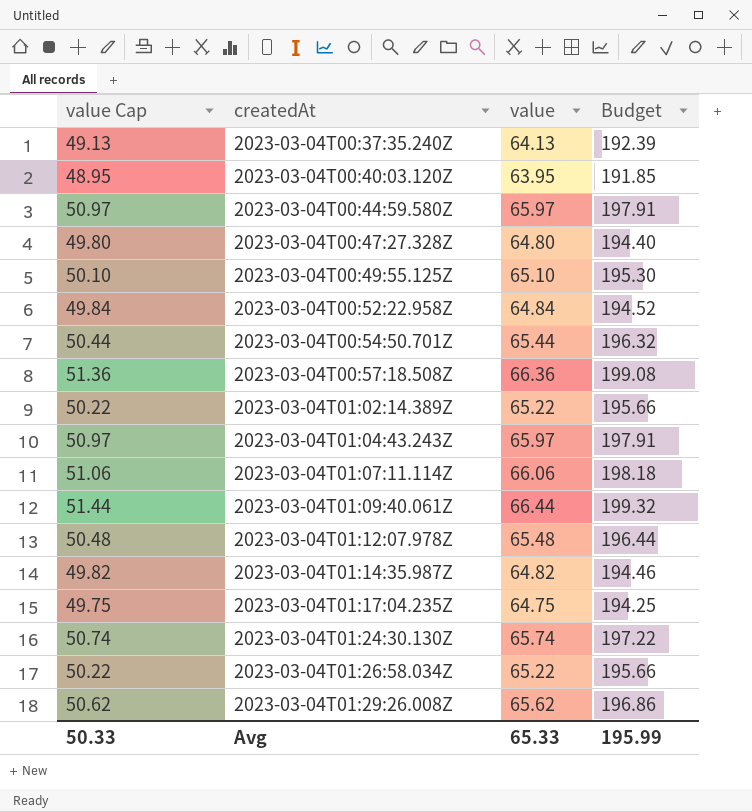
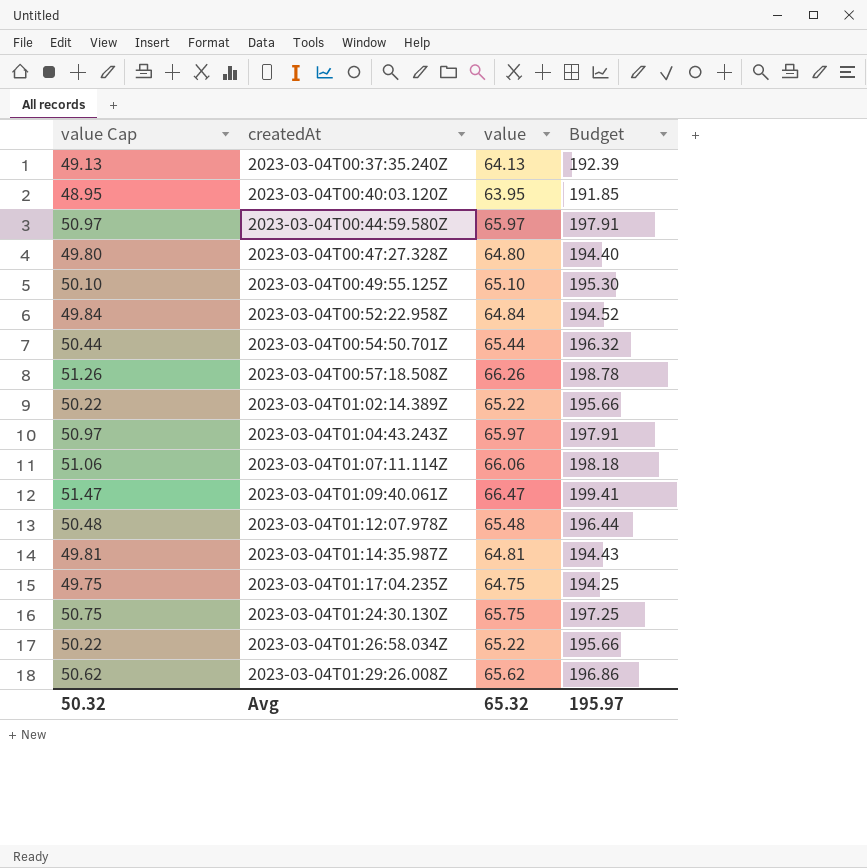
2023-03-04T00:57:18.508Z | value Cap: 51.36 -> 51.26
2023-03-04T00:57:18.508Z | value: 66.36 -> 66.26
2023-03-04T00:57:18.508Z | Budget: 199.08 -> 198.78
2023-03-04T01:09:40.061Z | value Cap: 51.44 -> 51.47
2023-03-04T01:09:40.061Z | value: 66.44 -> 66.47
2023-03-04T01:09:40.061Z | Budget: 199.32 -> 199.41
2023-03-04T01:14:35.987Z | value Cap: 49.82 -> 49.81
2023-03-04T01:14:35.987Z | value: 64.82 -> 64.81
2023-03-04T01:14:35.987Z | Budget: 194.46 -> 194.43
2023-03-04T01:24:30.130Z | value Cap: 50.74 -> 50.75
2023-03-04T01:24:30.130Z | value: 65.74 -> 65.75
2023-03-04T01:24:30.130Z | Budget: 197.22 -> 197.25
Avg | value Cap: 50.33 -> 50.32
Avg | value: 65.33 -> 65.32
Avg | Budget: 195.99 -> 195.97

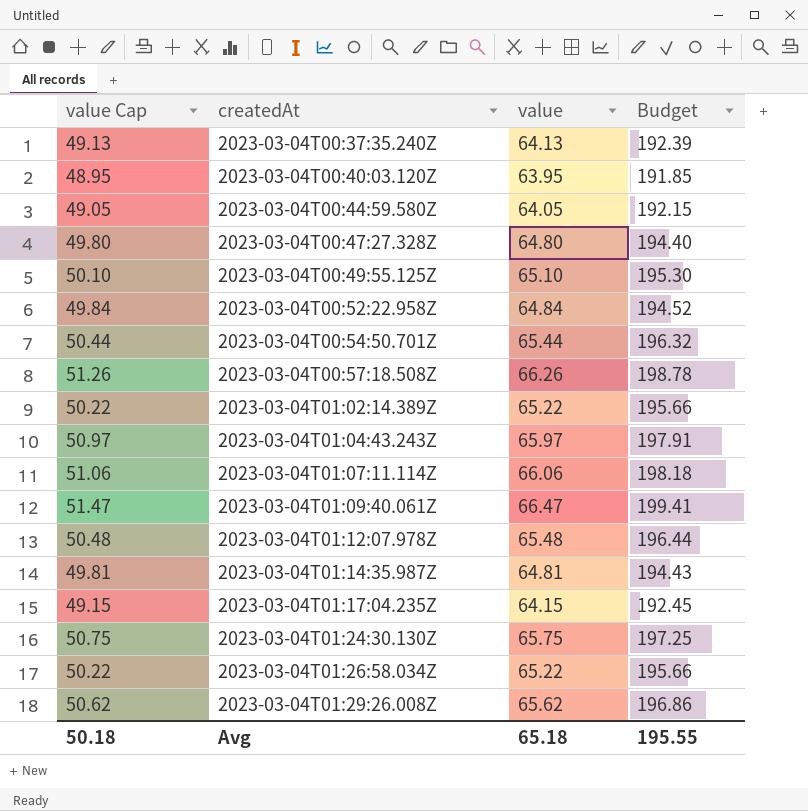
2023-03-04T00:44:59.580Z | value Cap: 50.97 -> 49.05
2023-03-04T00:44:59.580Z | value: 65.97 -> 64.05
2023-03-04T00:44:59.580Z | Budget: 197.91 -> 192.15
2023-03-04T01:17:04.235Z | value Cap: 49.75 -> 49.15
2023-03-04T01:17:04.235Z | value: 64.75 -> 64.15
2023-03-04T01:17:04.235Z | Budget: 194.25 -> 192.45
Avg | value Cap: 50.32 -> 50.18
Avg | value: 65.32 -> 65.18
Avg | Budget: 195.97 -> 195.55

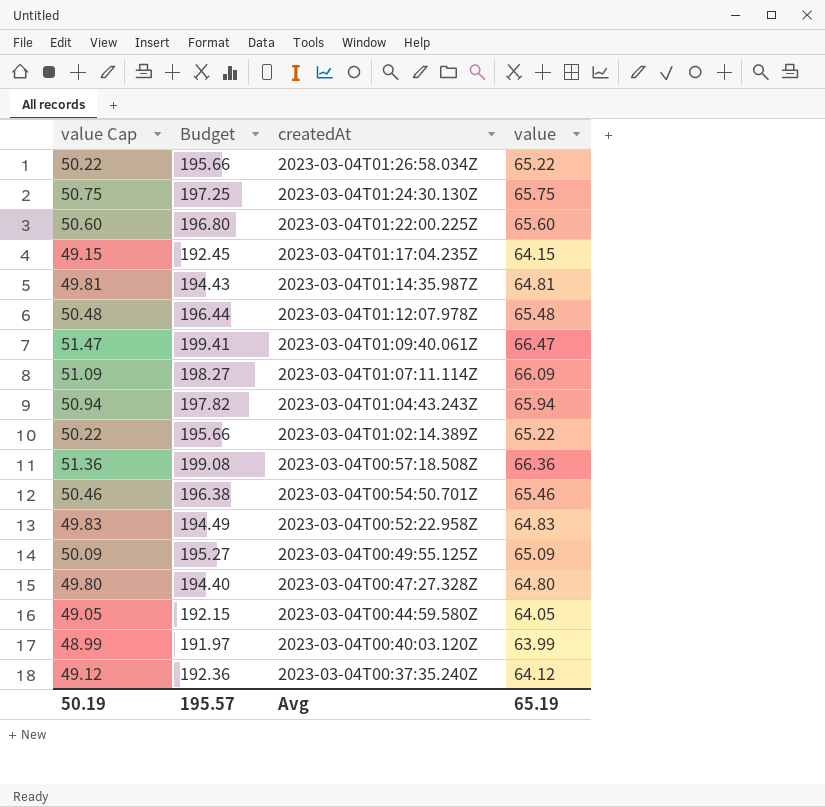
row order: createdAt ascending -> createdAt descending
column Budget | position: 4 -> 2
row 2023-03-04T01:29:26.008Z: 50.62 | 65.62 | 196.86 -> none
row 2023-03-04T01:22:00.225Z: none -> 50.60 | 196.80 | 65.60
2023-03-04T01:07:11.114Z | value Cap: 51.06 -> 51.09
2023-03-04T01:07:11.114Z | Budget: 198.18 -> 198.27
2023-03-04T01:07:11.114Z | value: 66.06 -> 66.09
2023-03-04T01:04:43.243Z | value Cap: 50.97 -> 50.94
2023-03-04T01:04:43.243Z | Budget: 197.91 -> 197.82
2023-03-04T01:04:43.243Z | value: 65.97 -> 65.94
2023-03-04T00:57:18.508Z | value Cap: 51.26 -> 51.36
2023-03-04T00:57:18.508Z | Budget: 198.78 -> 199.08
2023-03-04T00:57:18.508Z | value: 66.26 -> 66.36
2023-03-04T00:54:50.701Z | value Cap: 50.44 -> 50.46
2023-03-04T00:54:50.701Z | Budget: 196.32 -> 196.38
2023-03-04T00:54:50.701Z | value: 65.44 -> 65.46
2023-03-04T00:52:22.958Z | value Cap: 49.84 -> 49.83
2023-03-04T00:52:22.958Z | Budget: 194.52 -> 194.49
2023-03-04T00:52:22.958Z | value: 64.84 -> 64.83
2023-03-04T00:49:55.125Z | value Cap: 50.10 -> 50.09
2023-03-04T00:49:55.125Z | Budget: 195.30 -> 195.27
2023-03-04T00:49:55.125Z | value: 65.10 -> 65.09
2023-03-04T00:40:03.120Z | value Cap: 48.95 -> 48.99
2023-03-04T00:40:03.120Z | Budget: 191.85 -> 191.97
2023-03-04T00:40:03.120Z | value: 63.95 -> 63.99
2023-03-04T00:37:35.240Z | value Cap: 49.13 -> 49.12
2023-03-04T00:37:35.240Z | Budget: 192.39 -> 192.36
2023-03-04T00:37:35.240Z | value: 64.13 -> 64.12
Avg | value Cap: 50.18 -> 50.19
Avg | Budget: 195.55 -> 195.57
Avg | value: 65.18 -> 65.19

